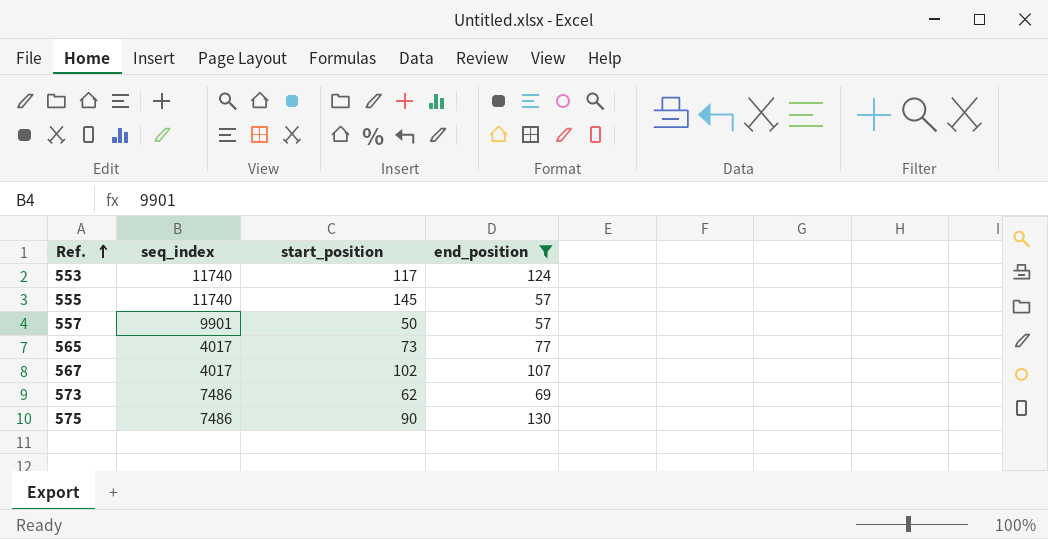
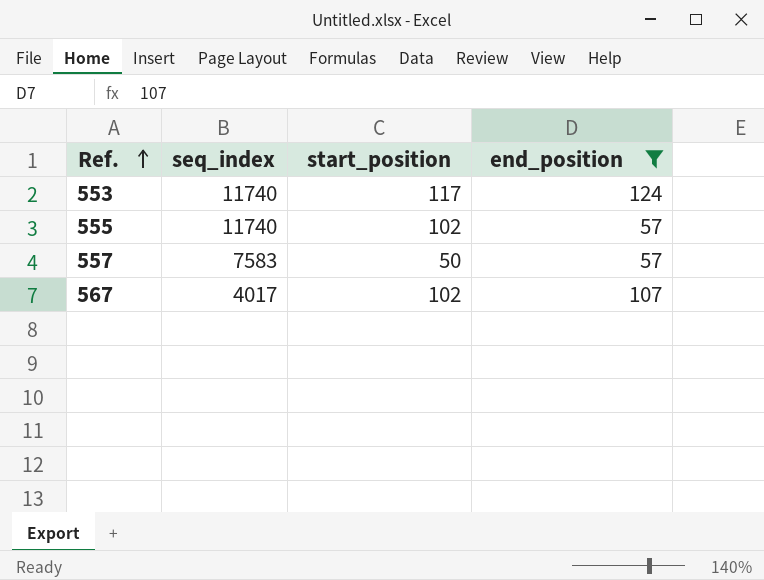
row 565: 4017 | 73 | 77 -> none
row 573: 7486 | 62 | 69 -> none
row 575: 7486 | 90 | 130 -> none
555 | start_position: 145 -> 102
557 | seq_index: 9901 -> 7583

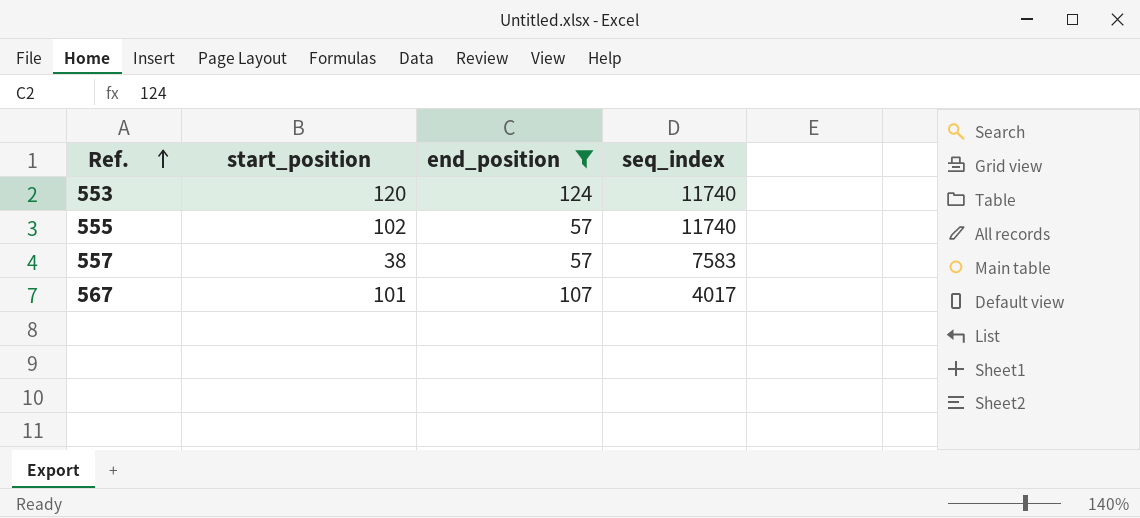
column seq_index | position: 2 -> 4
553 | start_position: 117 -> 120
557 | start_position: 50 -> 38
567 | start_position: 102 -> 101

